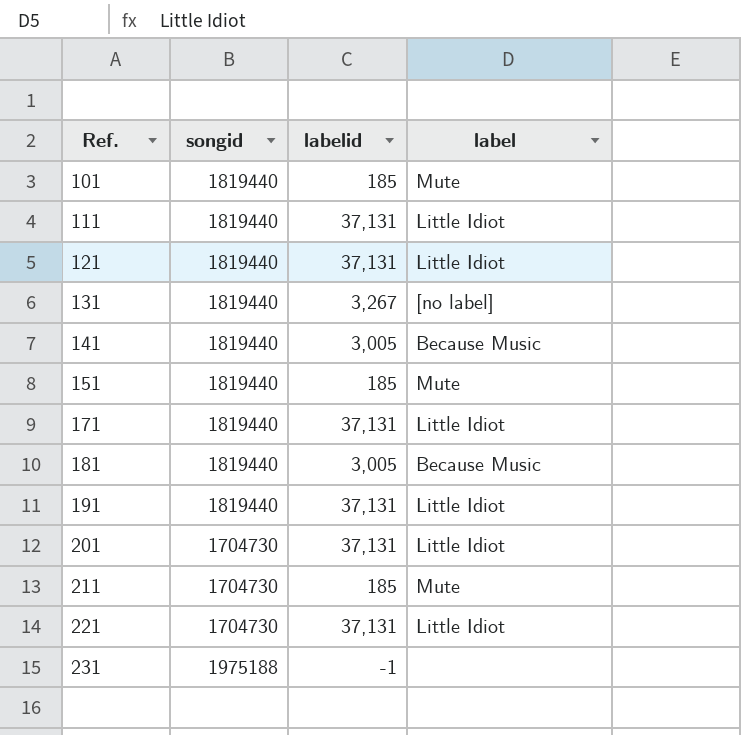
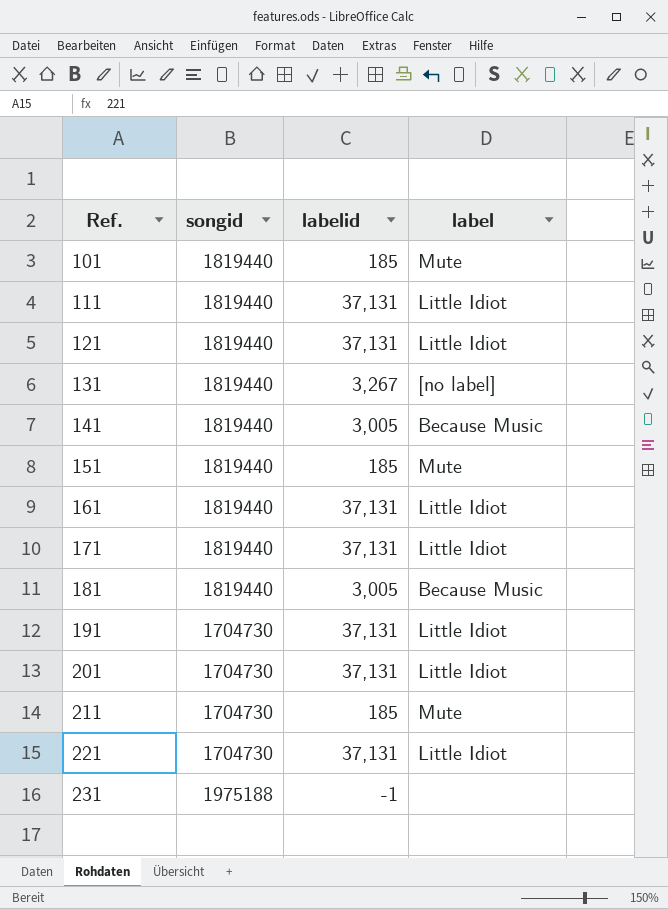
row 161: none -> 1819440 | 37,131 | Little Idiot
191 | songid: 1819440 -> 1704730

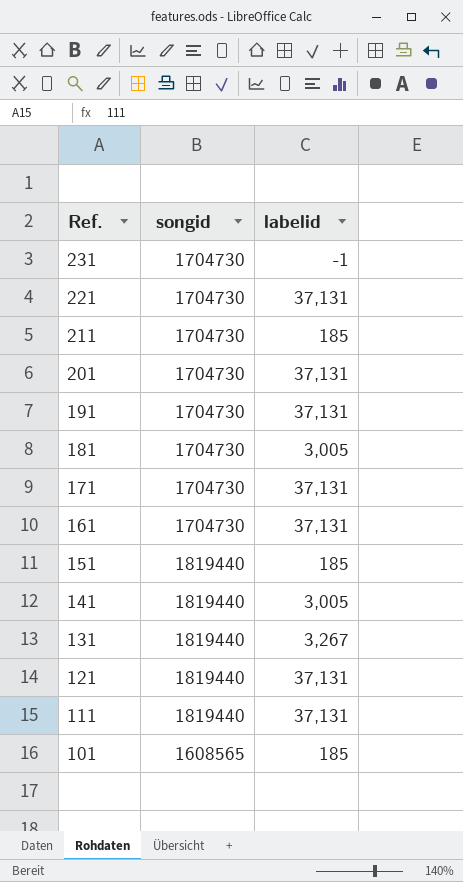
row order: Ref. ascending -> Ref. descending
column label | position: 4 -> none
231 | songid: 1975188 -> 1704730
181 | songid: 1819440 -> 1704730
171 | songid: 1819440 -> 1704730
161 | songid: 1819440 -> 1704730
101 | songid: 1819440 -> 1608565

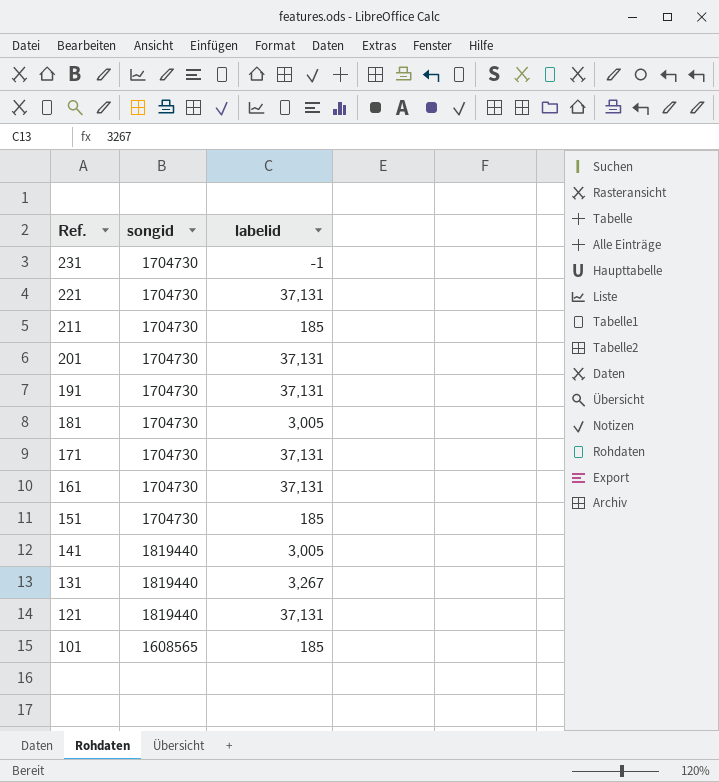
row 111: 1819440 | 37,131 -> none
151 | songid: 1819440 -> 1704730

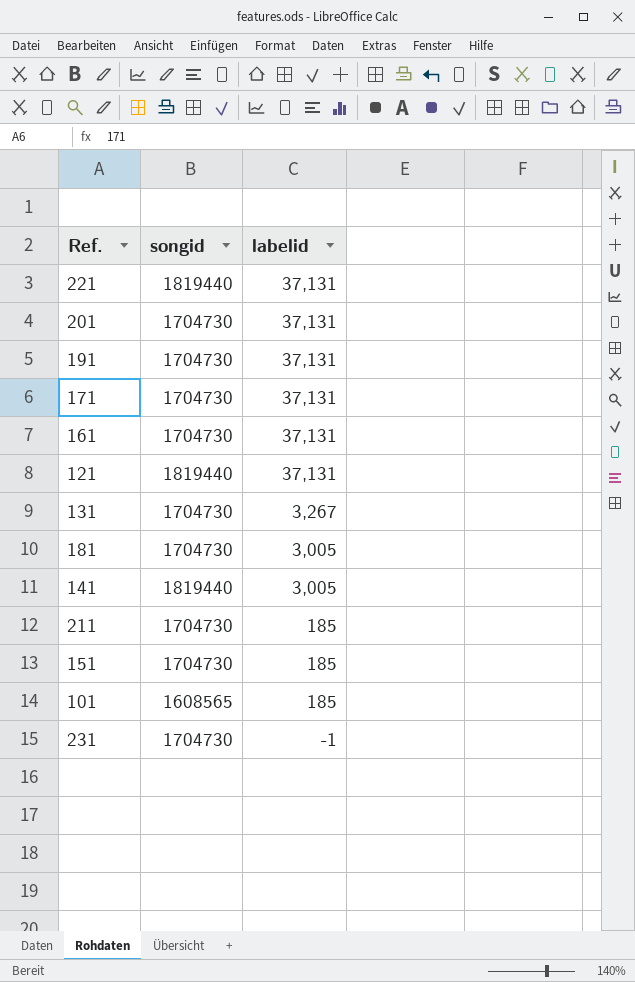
row order: Ref. descending -> labelid descending
221 | songid: 1704730 -> 1819440
131 | songid: 1819440 -> 1704730

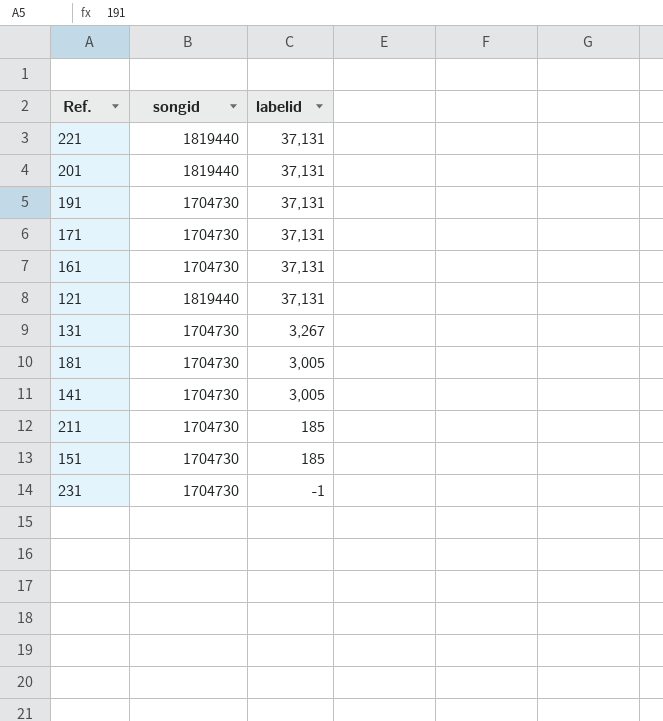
row 101: 1608565 | 185 -> none
201 | songid: 1704730 -> 1819440
141 | songid: 1819440 -> 1704730

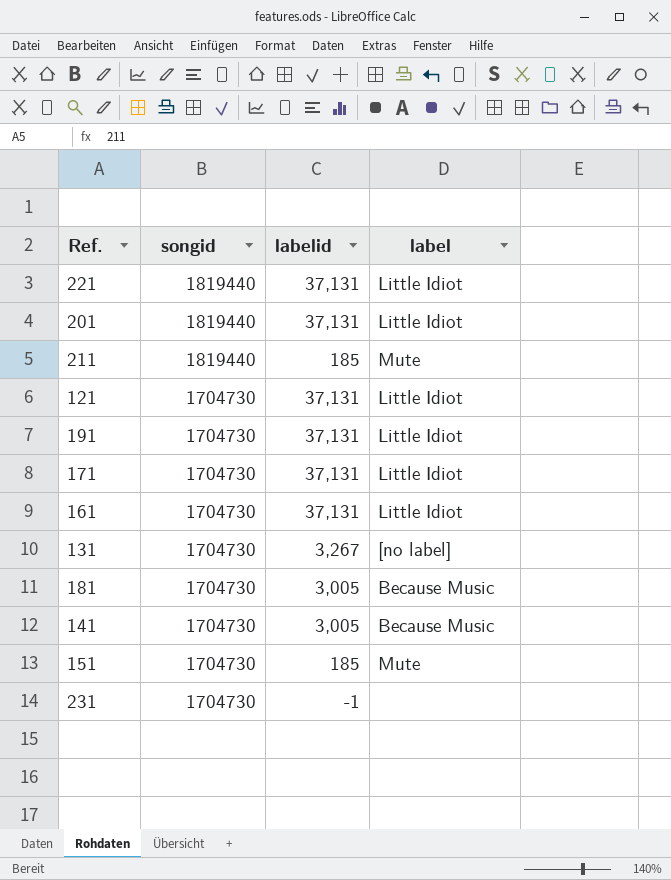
row order: labelid descending -> songid descending
column label | position: none -> 4
211 | songid: 1704730 -> 1819440
121 | songid: 1819440 -> 1704730

